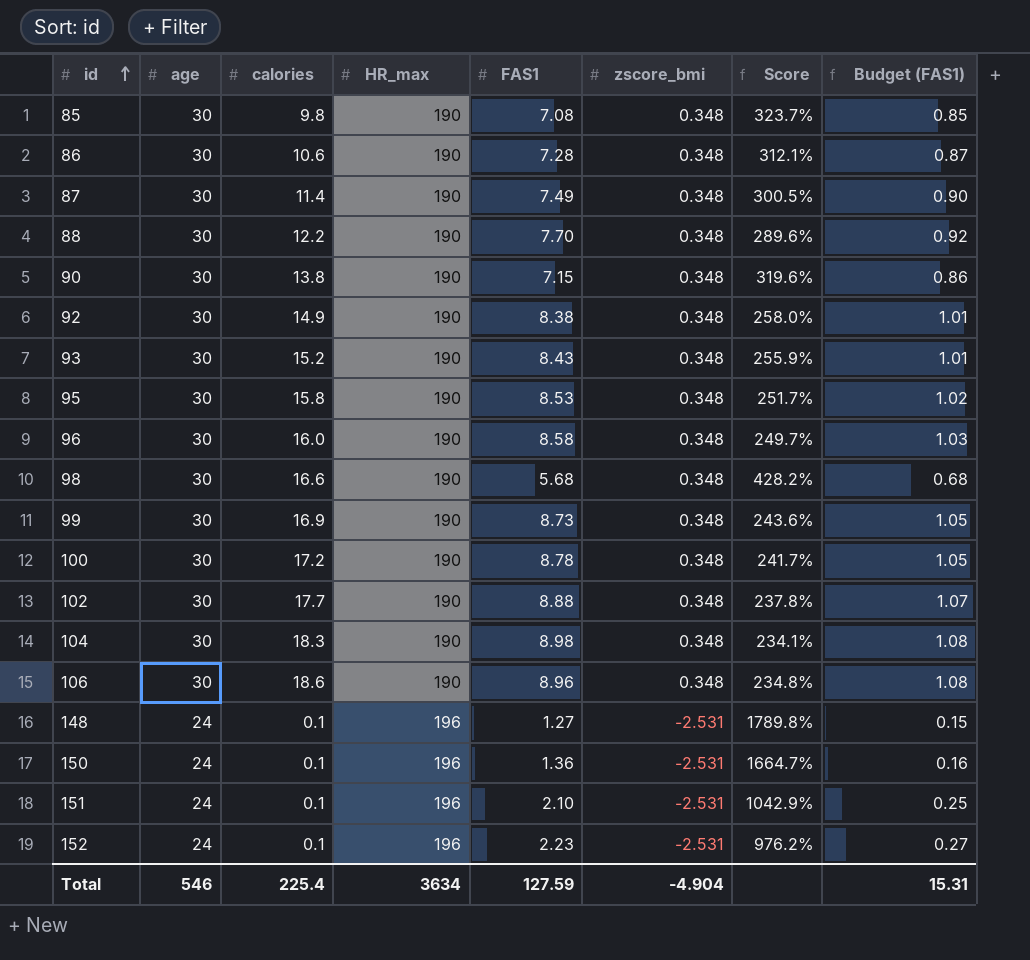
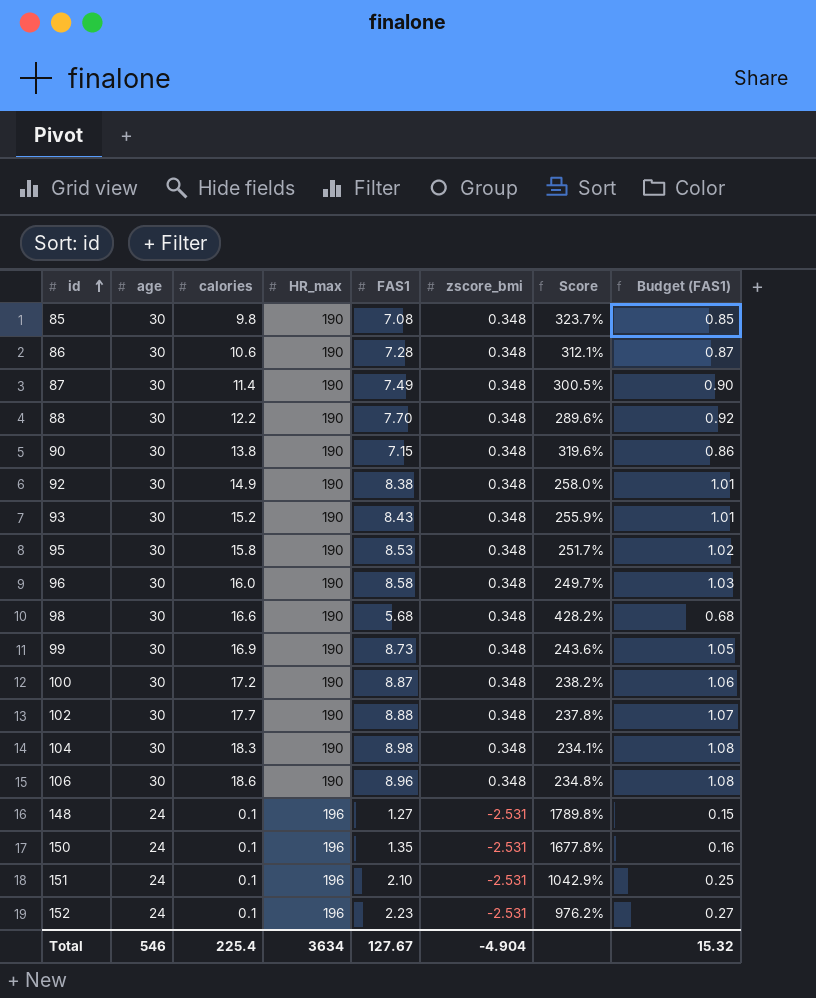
100 | FAS1: 8.78 -> 8.87
100 | Score: 241.7% -> 238.2%
100 | Budget (FAS1): 1.05 -> 1.06
150 | FAS1: 1.36 -> 1.35
150 | Score: 1664.7% -> 1677.8%
Total | FAS1: 127.59 -> 127.67
Total | Budget (FAS1): 15.31 -> 15.32

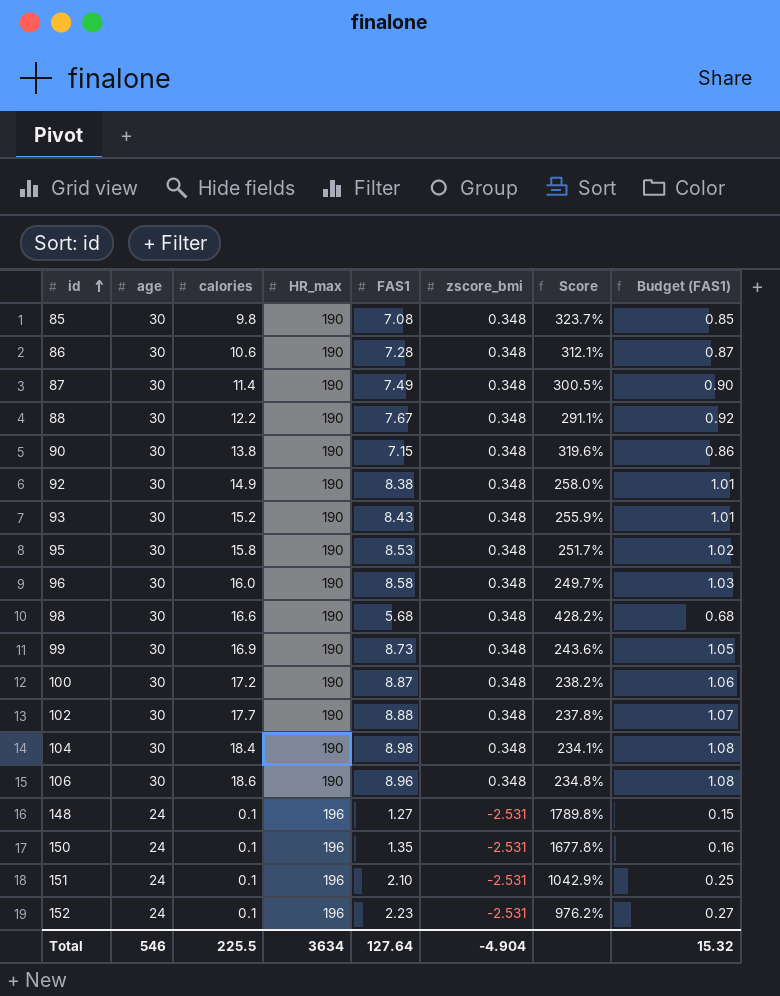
88 | FAS1: 7.70 -> 7.67
88 | Score: 289.6% -> 291.1%
104 | calories: 18.3 -> 18.4
Total | calories: 225.4 -> 225.5
Total | FAS1: 127.67 -> 127.64

